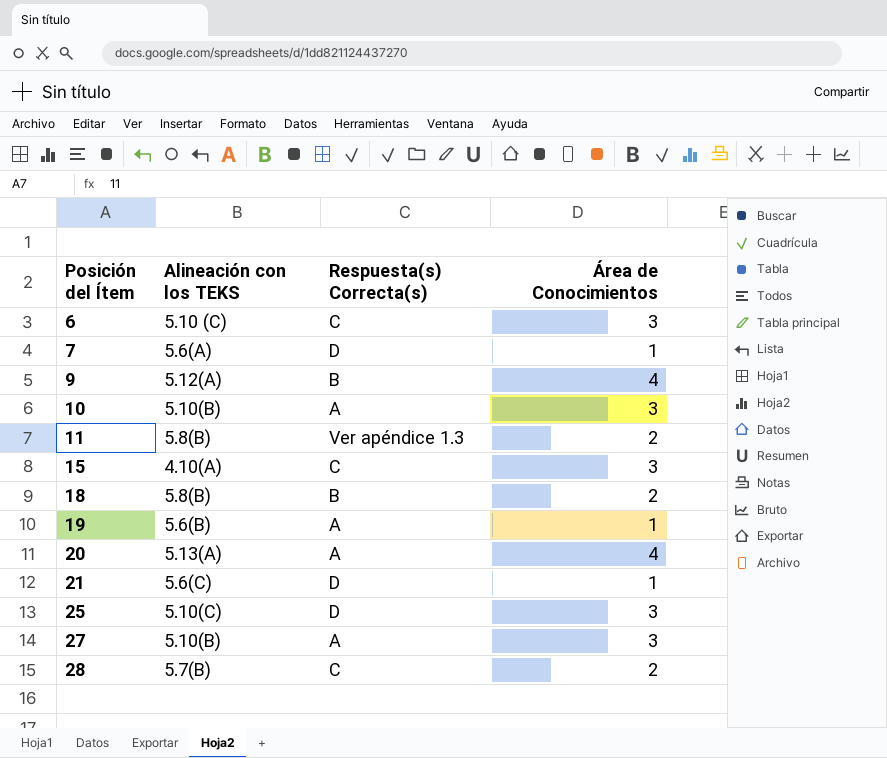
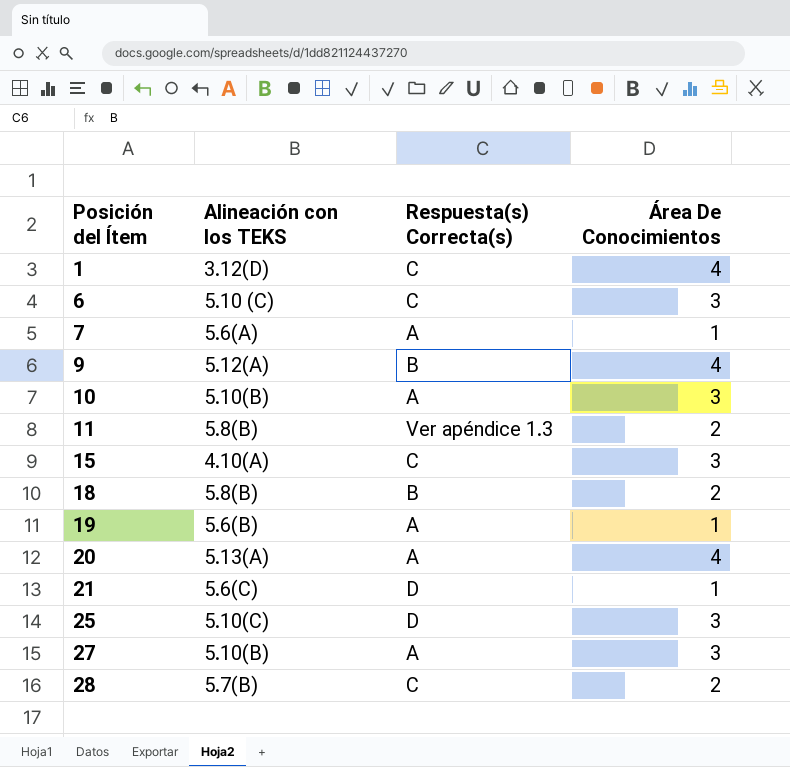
column name: Área de Conocimientos -> Área De Conocimientos
row 1: none -> 3.12(D) | C | 4
7 | Respuesta(s) Correcta(s): D -> A

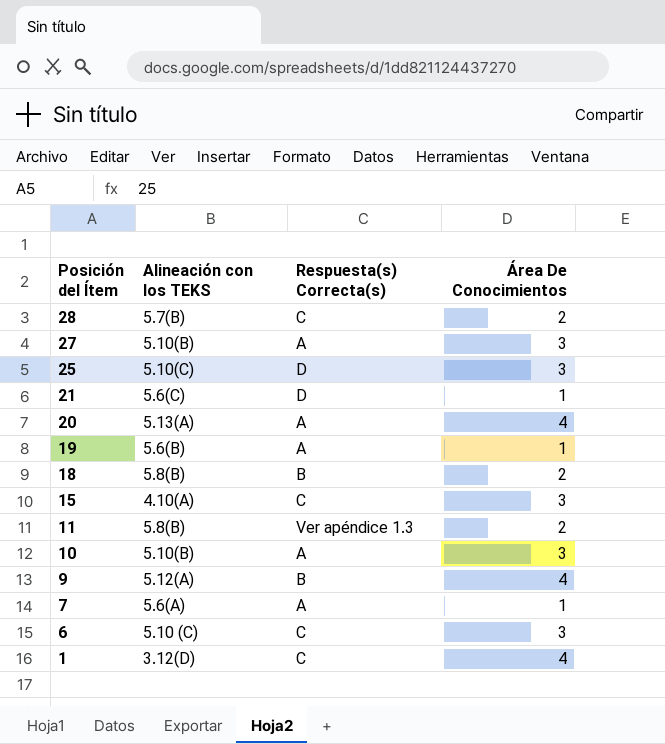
row order: Posición del Ítem ascending -> Posición del Ítem descending

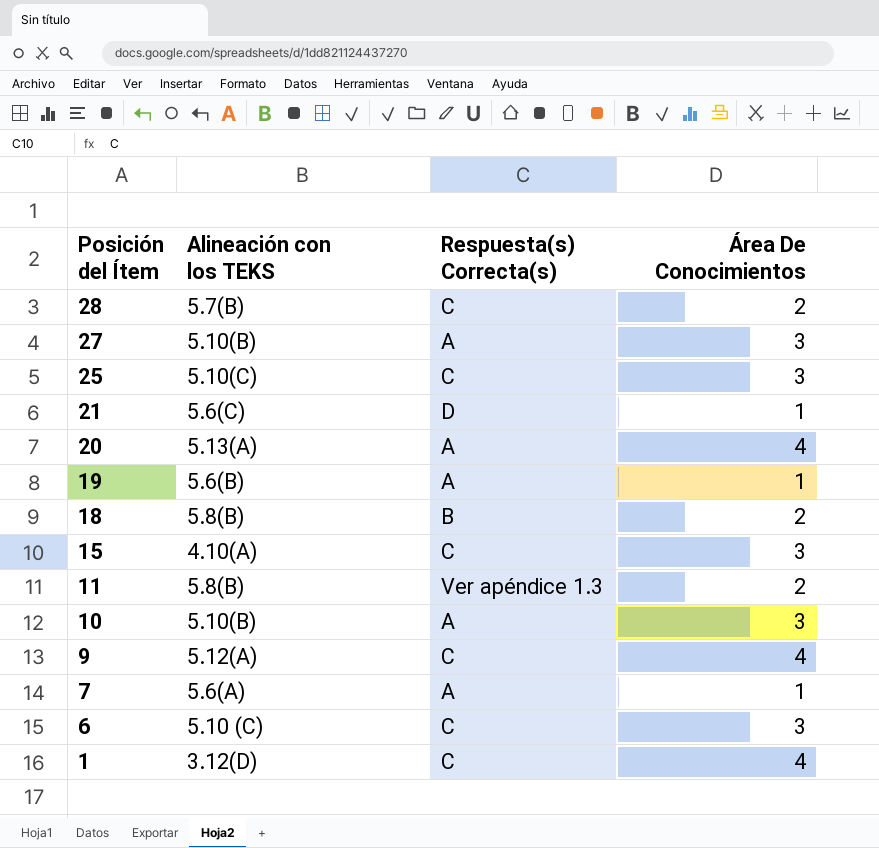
25 | Respuesta(s) Correcta(s): D -> C
9 | Respuesta(s) Correcta(s): B -> C

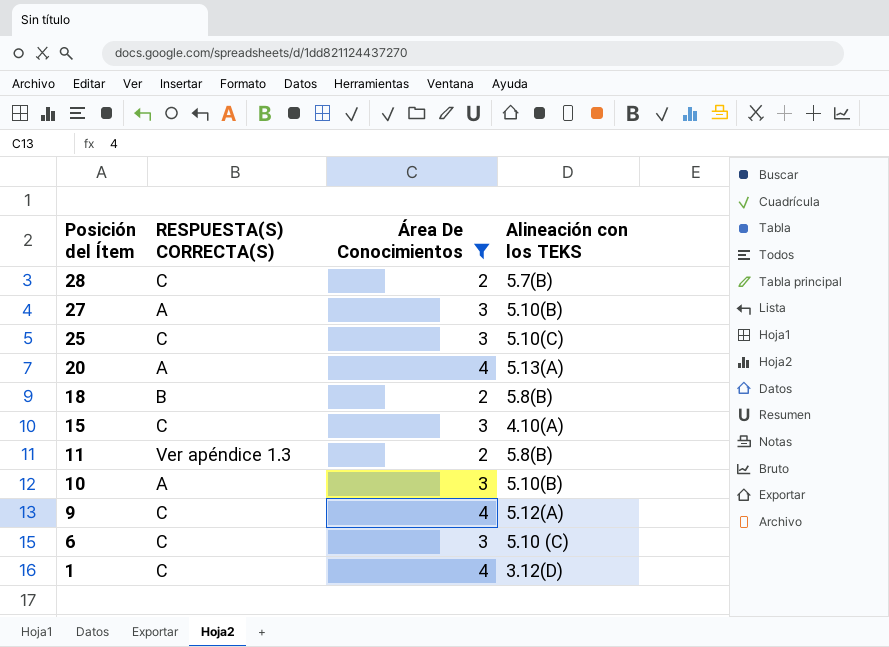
filter: none -> Área De Conocimientos != 1
column name: Respuesta(s) Correcta(s) -> RESPUESTA(S) CORRECTA(S)
column Alineación con los TEKS | position: 2 -> 4

